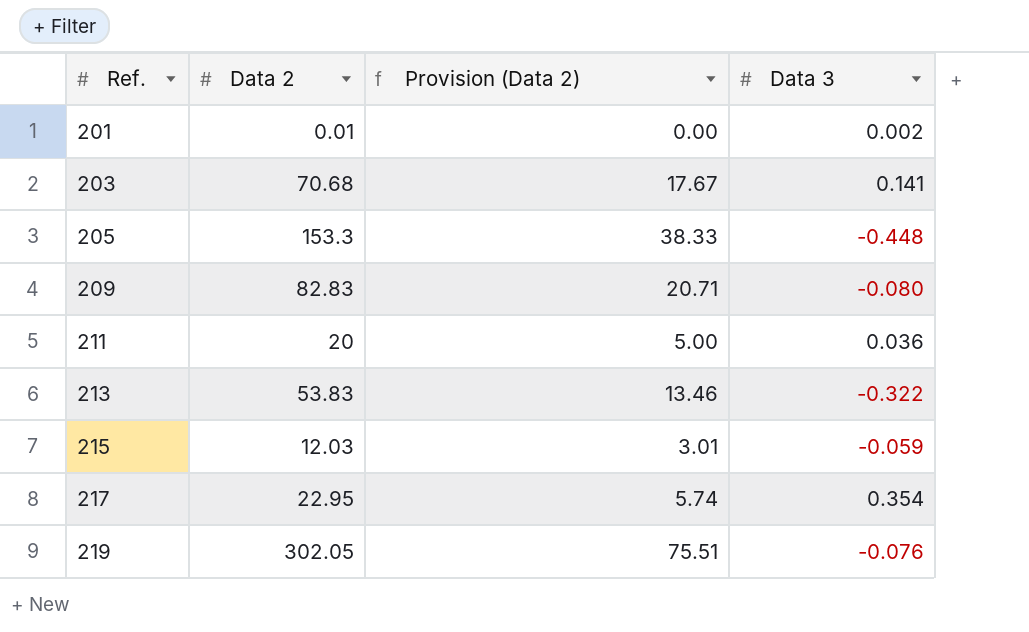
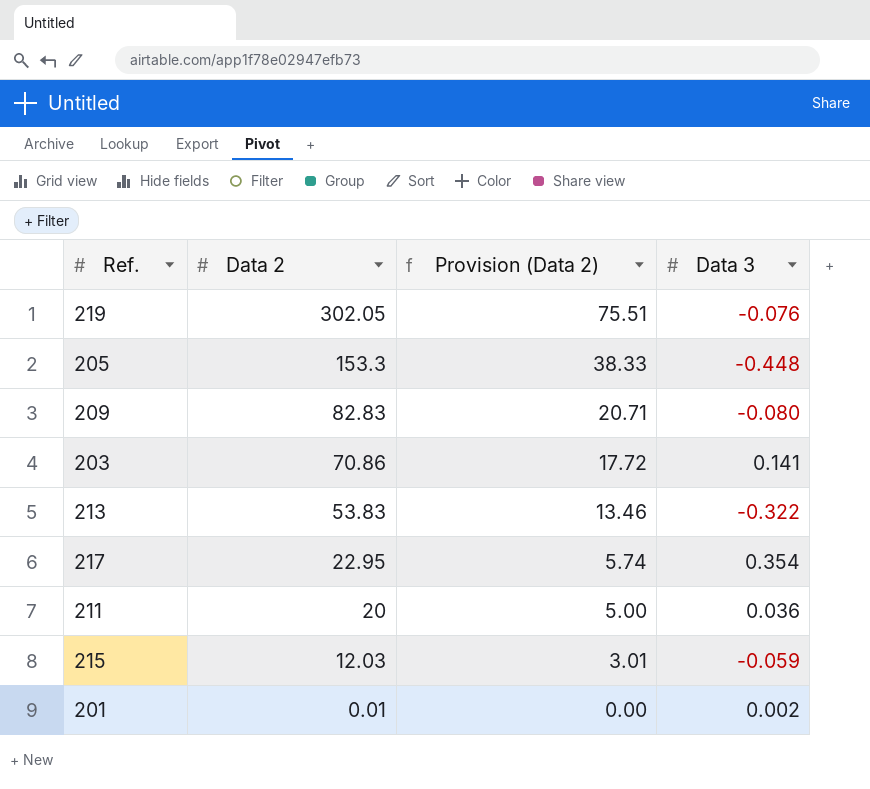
row order: Ref. ascending -> Data 2 descending
203 | Data 2: 70.68 -> 70.86
203 | Provision (Data 2): 17.67 -> 17.72

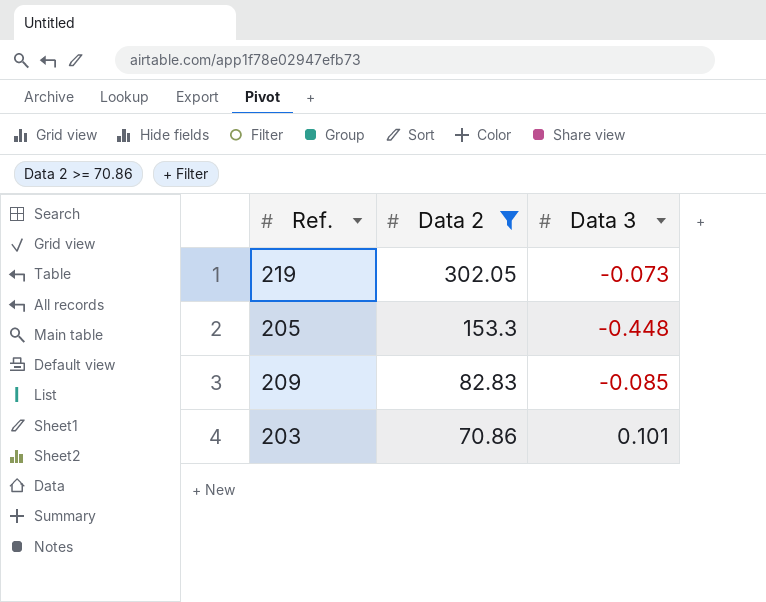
filter: none -> Data 2 >= 70.86
column Provision (Data 2) | formula: [Data 2] * 0.25 -> none
219 | Data 3: -0.076 -> -0.073
209 | Data 3: -0.080 -> -0.085
203 | Data 3: 0.141 -> 0.101

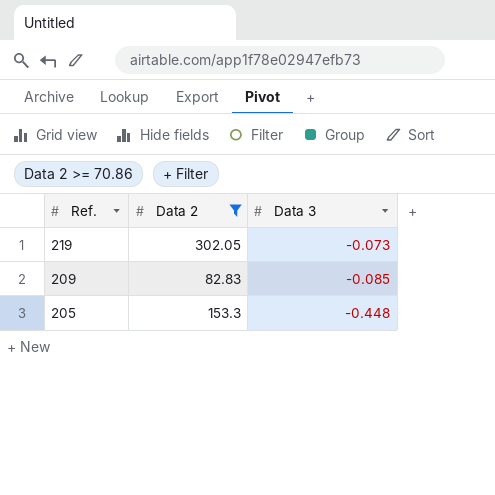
row order: Data 2 descending -> Ref. descending
row 203: 70.86 | 0.101 -> none

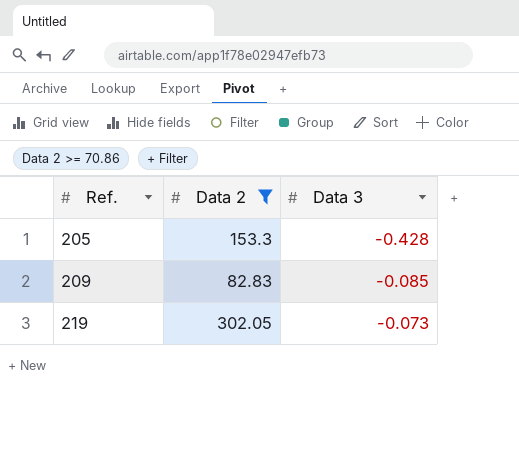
row order: Ref. descending -> Ref. ascending
205 | Data 3: -0.448 -> -0.428

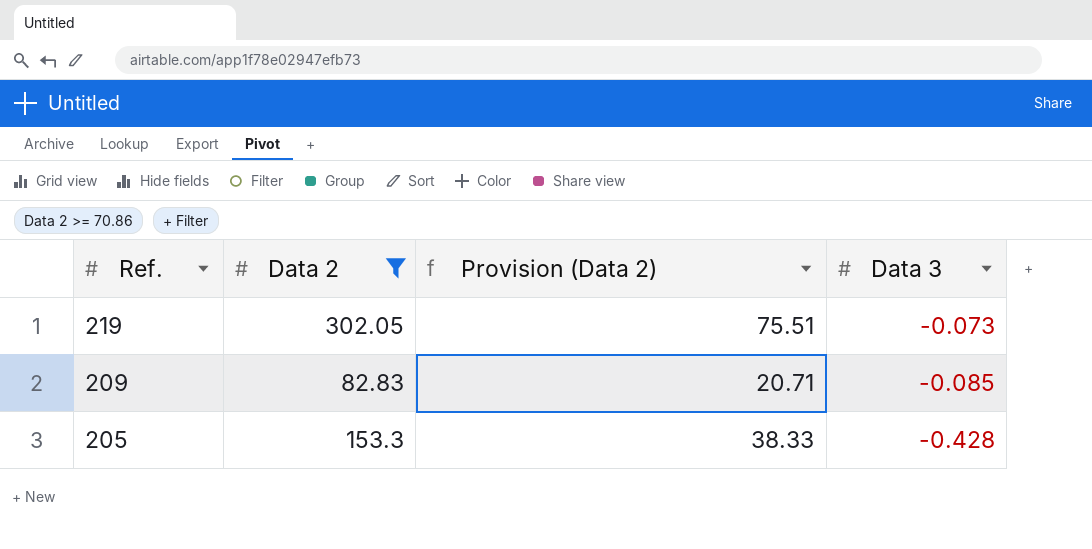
row order: Ref. ascending -> Ref. descending
column Provision (Data 2) | formula: none -> [Data 2] * 0.25

